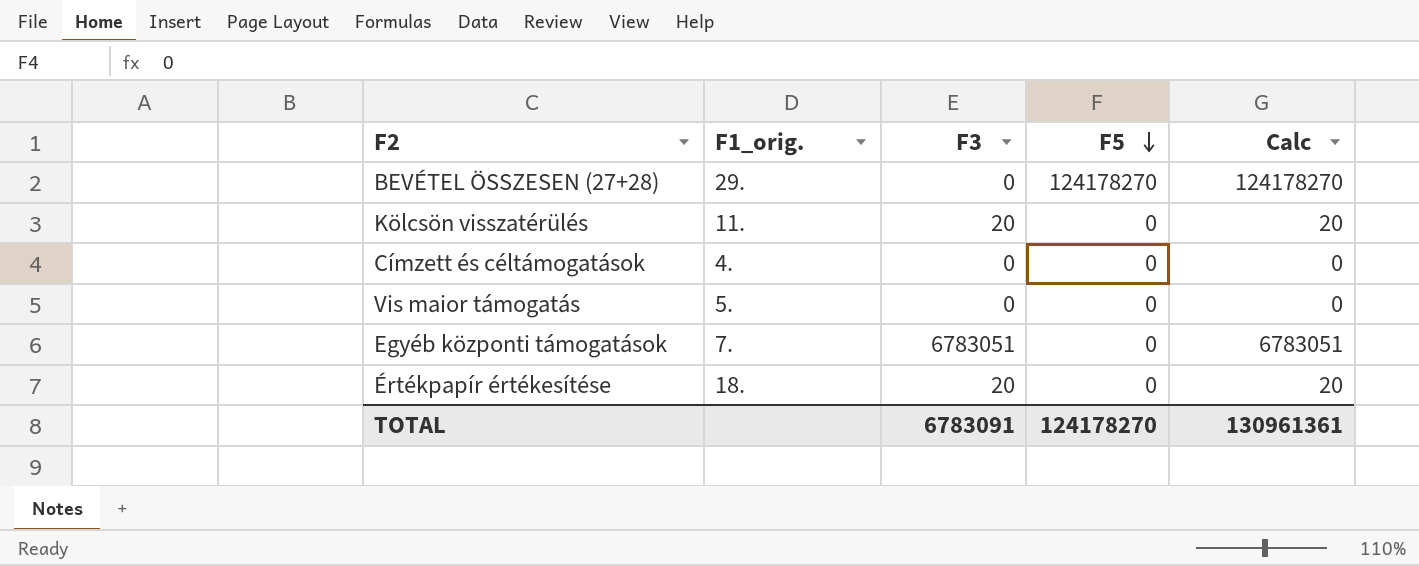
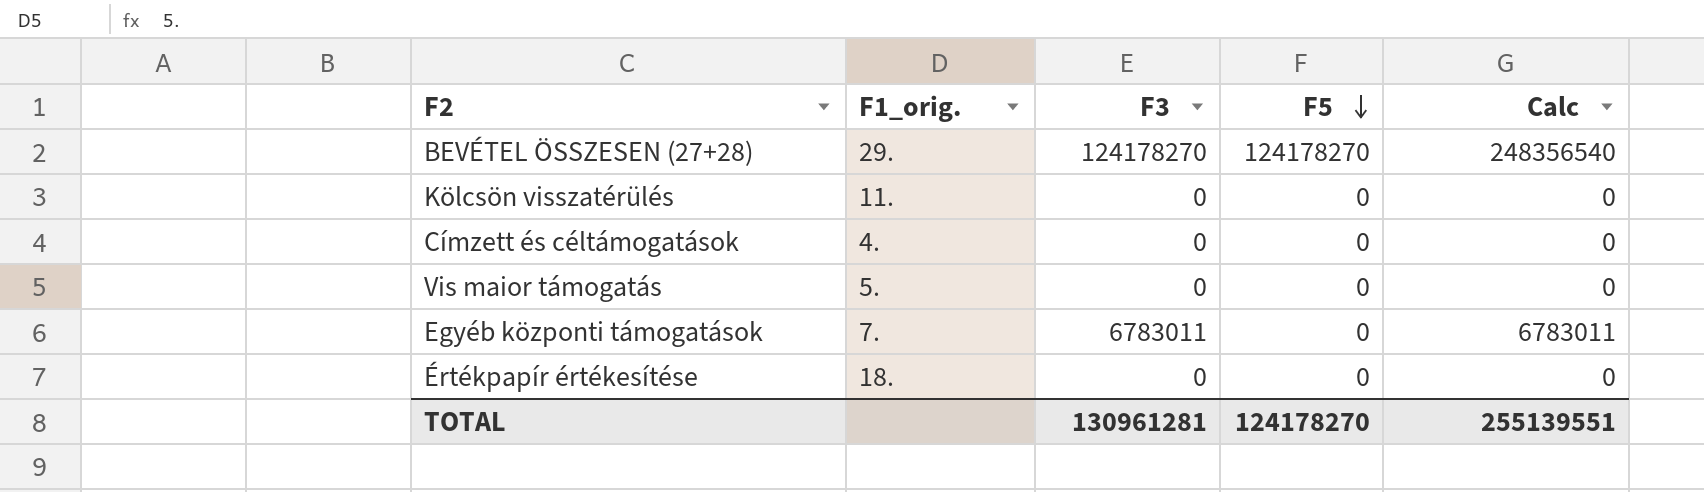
BEVÉTEL ÖSSZESEN (27+28) | F3: 0 -> 124178270
BEVÉTEL ÖSSZESEN (27+28) | Calc: 124178270 -> 248356540
Kölcsön visszatérülés | F3: 20 -> 0
Kölcsön visszatérülés | Calc: 20 -> 0
Egyéb központi támogatások | F3: 6783051 -> 6783011
Egyéb központi támogatások | Calc: 6783051 -> 6783011
Értékpapír értékesítése | F3: 20 -> 0
Értékpapír értékesítése | Calc: 20 -> 0
TOTAL | F3: 6783091 -> 130961281
TOTAL | Calc: 130961361 -> 255139551

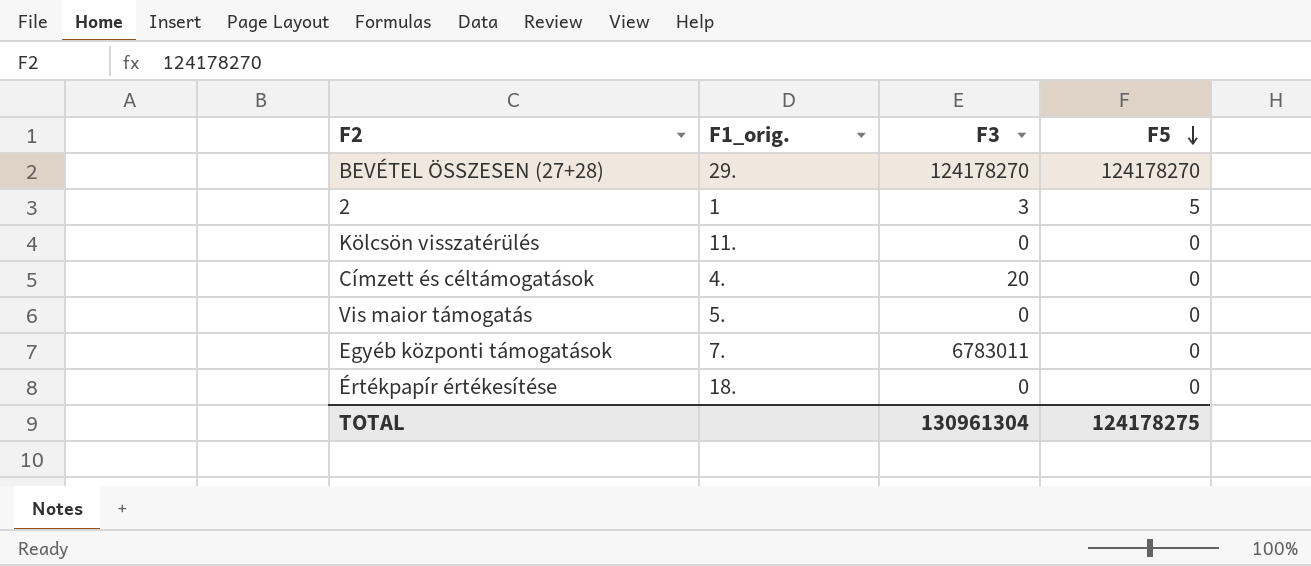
column Calc | formula: [F3] + [F5] -> none
row 2: none -> 1 | 3 | 5
Címzett és céltámogatások | F3: 0 -> 20
TOTAL | F3: 130961281 -> 130961304
TOTAL | F5: 124178270 -> 124178275

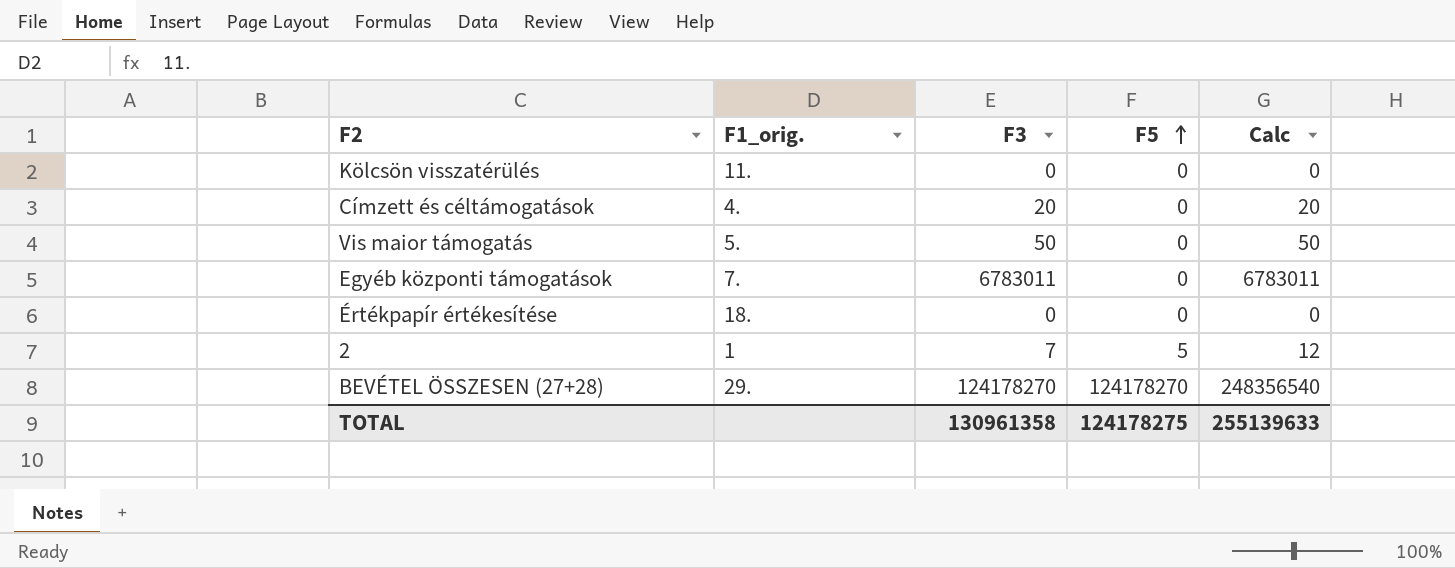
row order: F5 descending -> F5 ascending
column Calc | formula: none -> [F3] + [F5]
Vis maior támogatás | F3: 0 -> 50
2 | F3: 3 -> 7
TOTAL | F3: 130961304 -> 130961358

